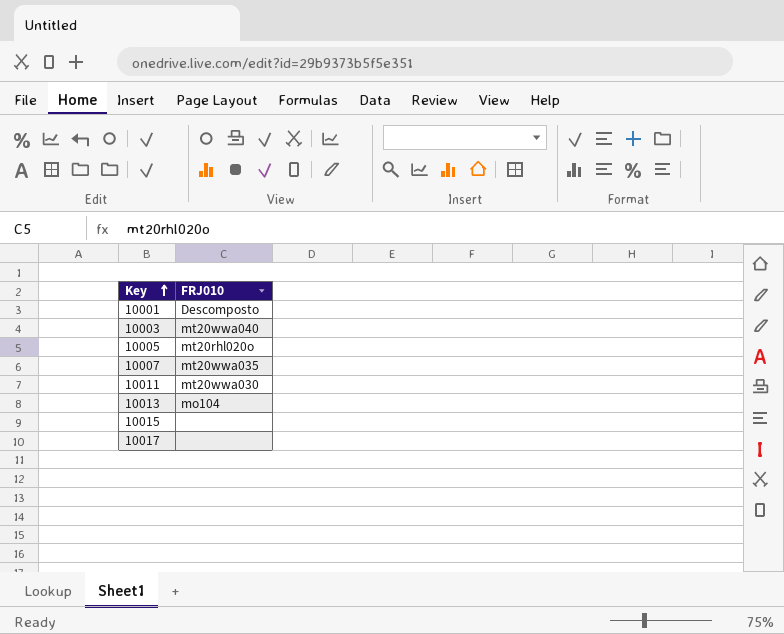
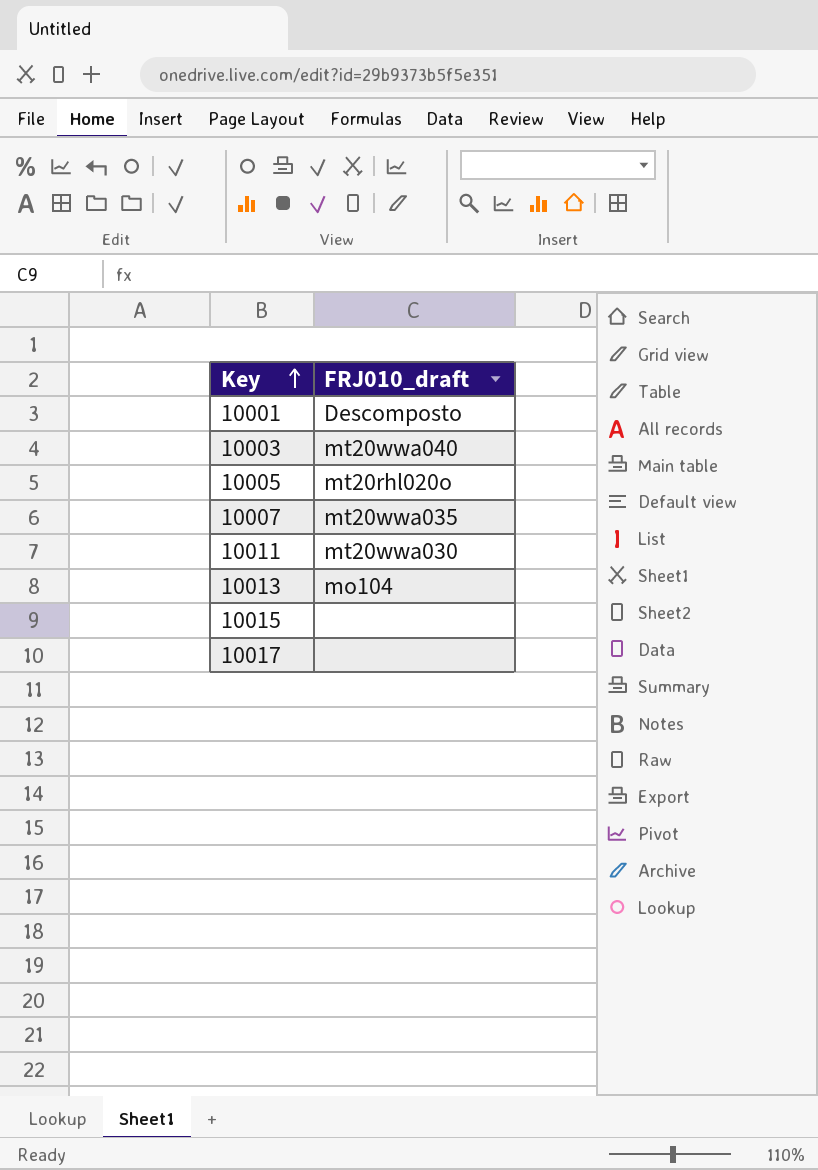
column name: FRJ010 -> FRJ010_draft

